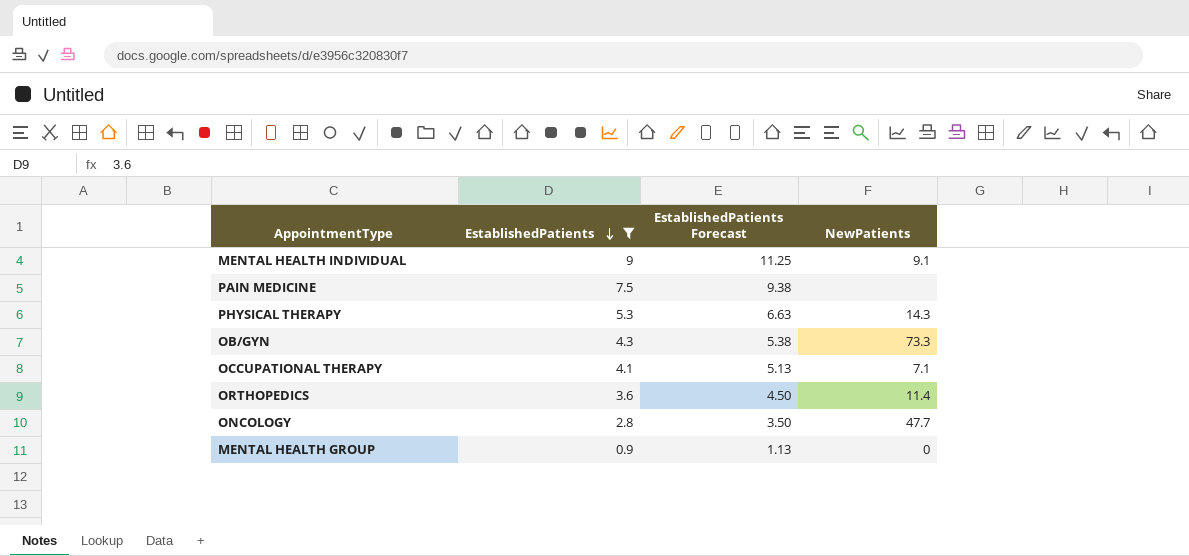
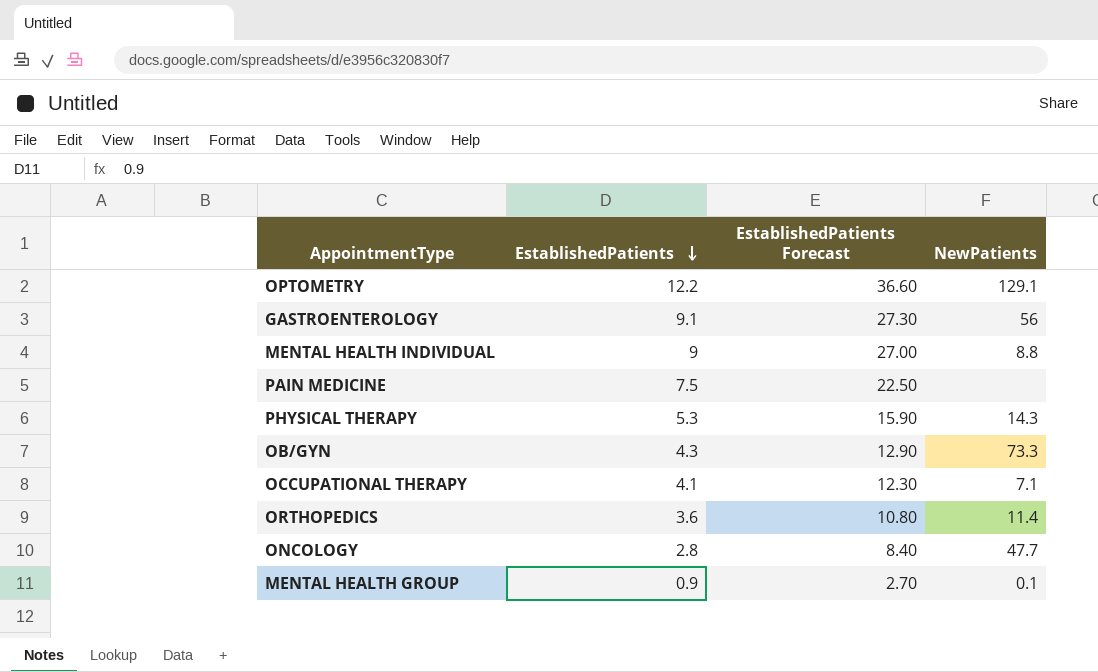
filter: EstablishedPatients <= 9 -> none
column EstablishedPatients Forecast | formula: [EstablishedPatients] * 1.25 -> [EstablishedPatients] * 3
MENTAL HEALTH INDIVIDUAL | NewPatients: 9.1 -> 8.8
MENTAL HEALTH GROUP | NewPatients: 0 -> 0.1

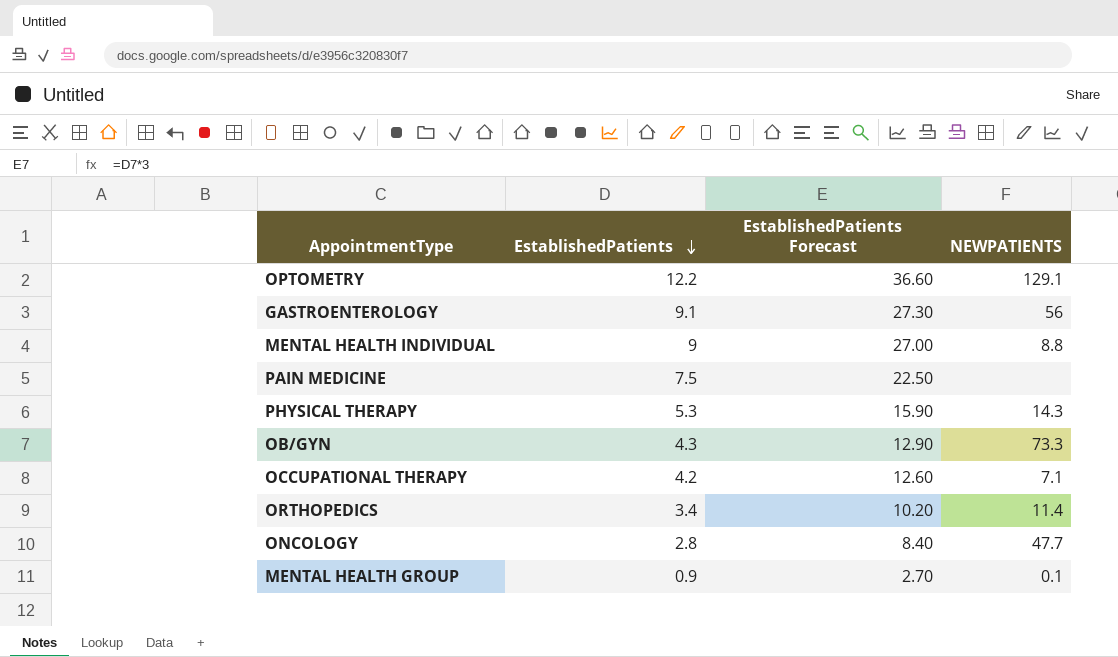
column name: NewPatients -> NEWPATIENTS
OCCUPATIONAL THERAPY | EstablishedPatients: 4.1 -> 4.2
OCCUPATIONAL THERAPY | EstablishedPatients Forecast: 12.30 -> 12.60
ORTHOPEDICS | EstablishedPatients: 3.6 -> 3.4
ORTHOPEDICS | EstablishedPatients Forecast: 10.80 -> 10.20

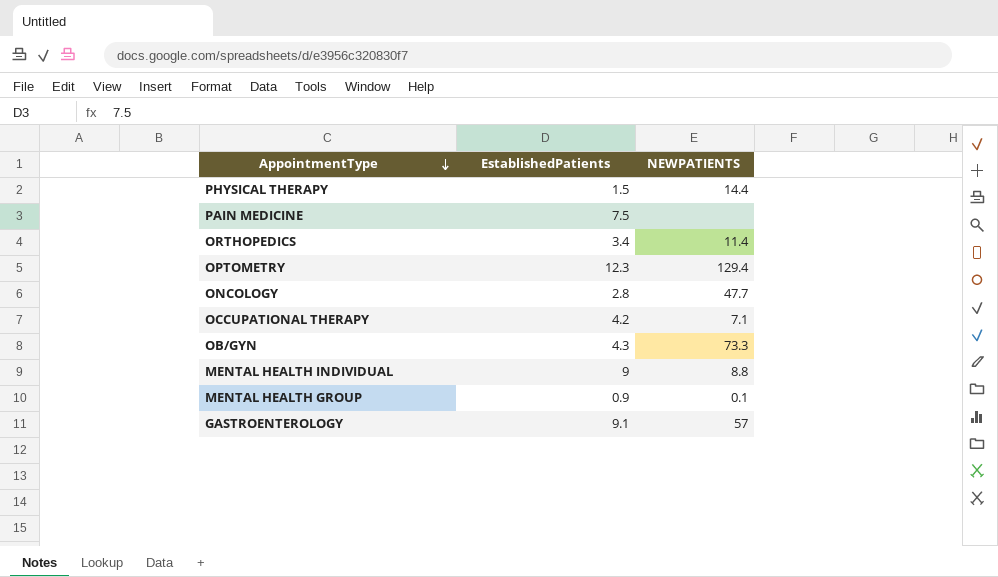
row order: EstablishedPatients descending -> AppointmentType descending
column EstablishedPatients Forecast | formula: [EstablishedPatients] * 3 -> none
PHYSICAL THERAPY | EstablishedPatients: 5.3 -> 1.5
PHYSICAL THERAPY | NEWPATIENTS: 14.3 -> 14.4
OPTOMETRY | EstablishedPatients: 12.2 -> 12.3
OPTOMETRY | NEWPATIENTS: 129.1 -> 129.4
GASTROENTEROLOGY | NEWPATIENTS: 56 -> 57

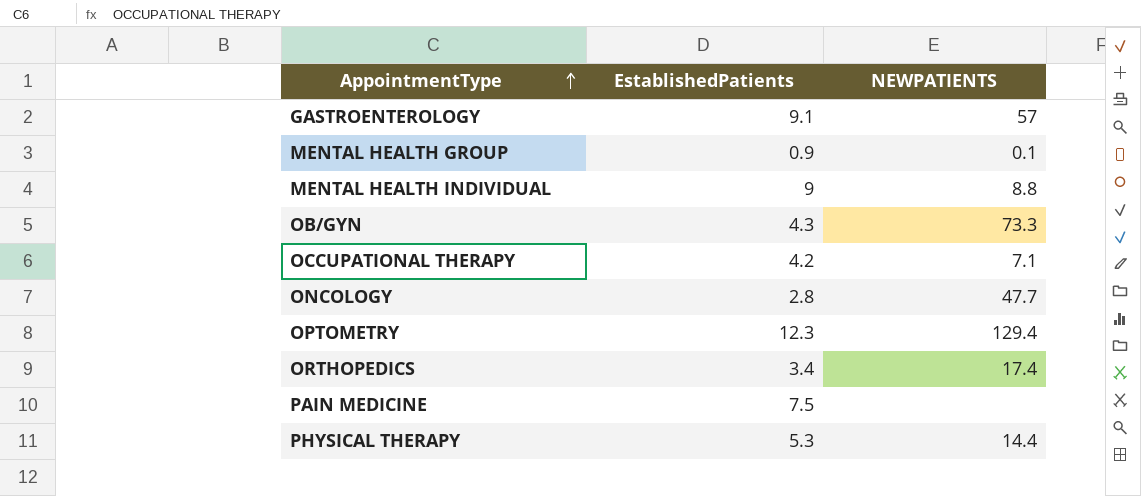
row order: AppointmentType descending -> AppointmentType ascending
ORTHOPEDICS | NEWPATIENTS: 11.4 -> 17.4
PHYSICAL THERAPY | EstablishedPatients: 1.5 -> 5.3

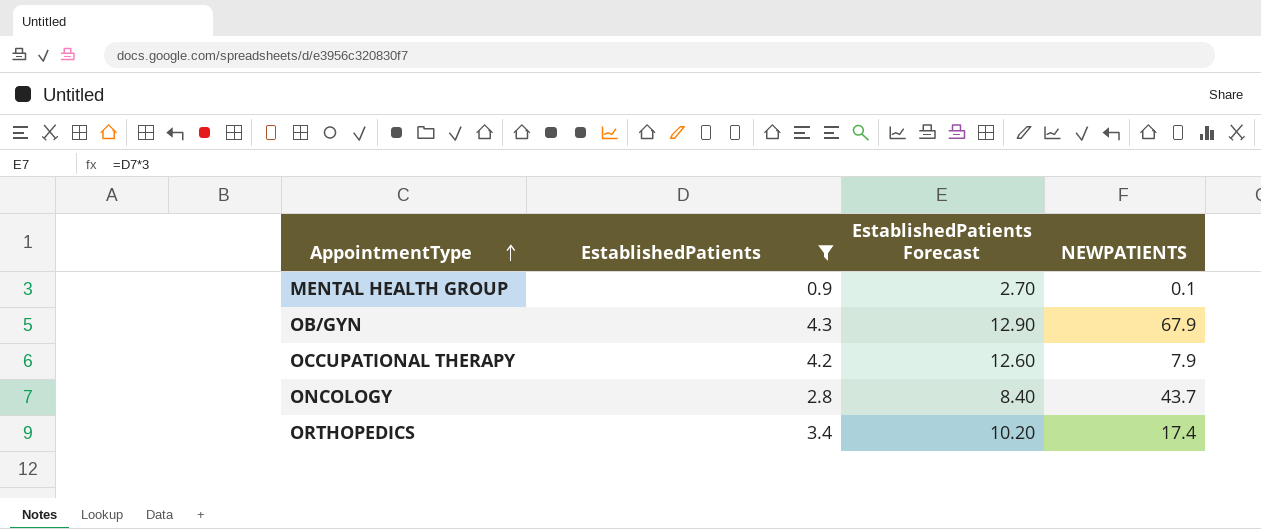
filter: none -> EstablishedPatients <= 4.3
column EstablishedPatients Forecast | formula: none -> [EstablishedPatients] * 3
OB/GYN | NEWPATIENTS: 73.3 -> 67.9
OCCUPATIONAL THERAPY | NEWPATIENTS: 7.1 -> 7.9
ONCOLOGY | NEWPATIENTS: 47.7 -> 43.7

